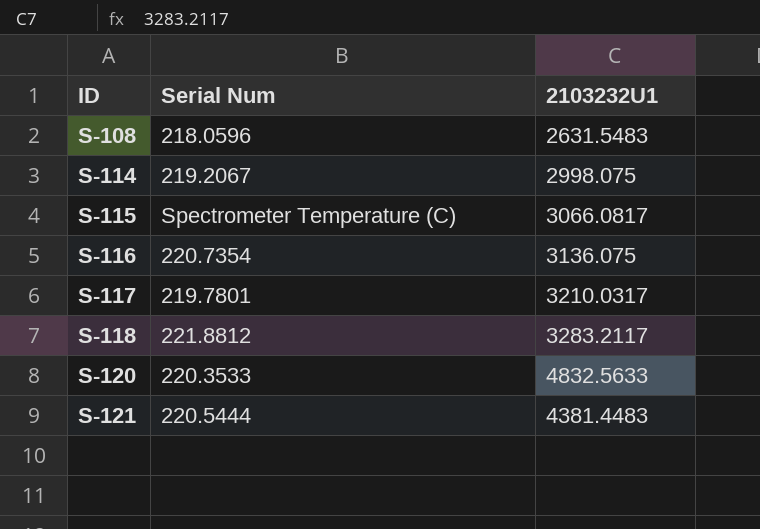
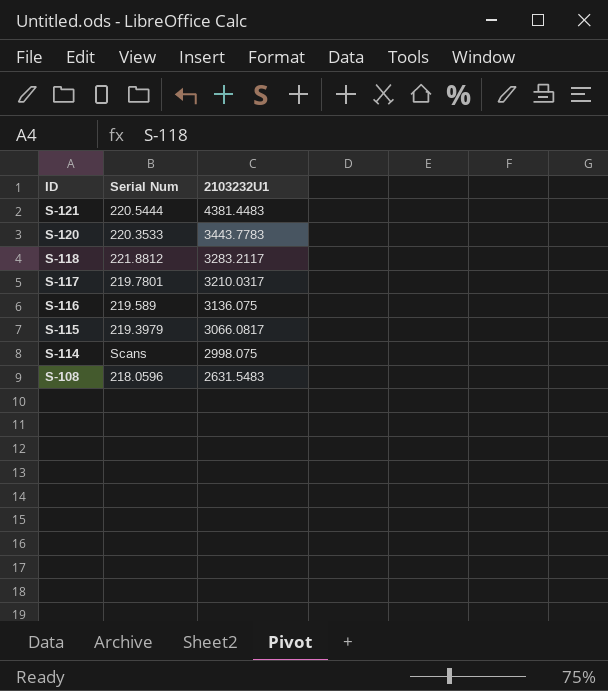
row order: ID ascending -> ID descending
S-120 | 2103232U1: 4832.5633 -> 3443.7783
S-116 | Serial Num: 220.7354 -> 219.589
S-115 | Serial Num: Spectrometer Temperature (C) -> 219.3979
S-114 | Serial Num: 219.2067 -> Scans

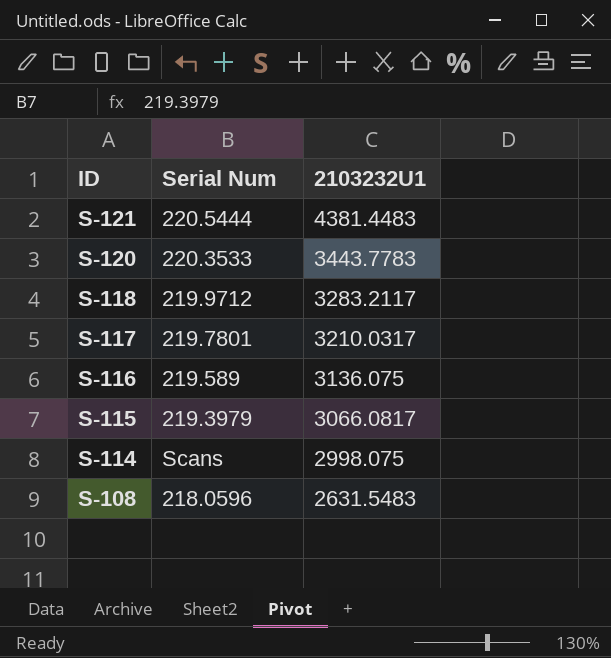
S-118 | Serial Num: 221.8812 -> 219.9712

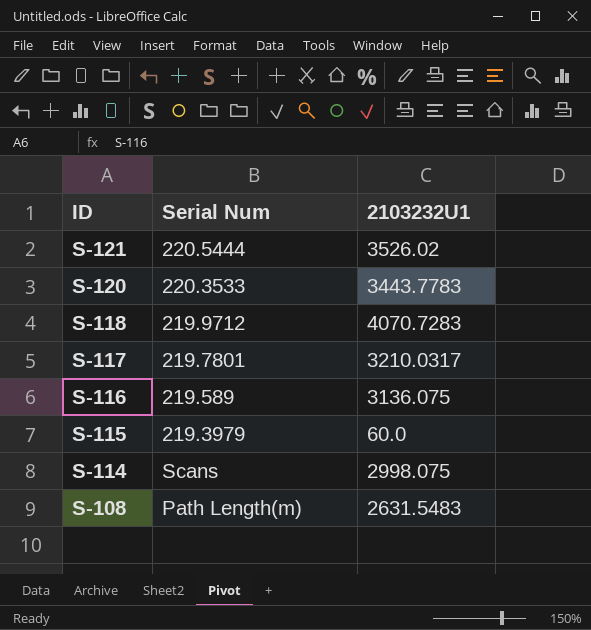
S-121 | 2103232U1: 4381.4483 -> 3526.02
S-118 | 2103232U1: 3283.2117 -> 4070.7283
S-115 | 2103232U1: 3066.0817 -> 60.0
S-108 | Serial Num: 218.0596 -> Path Length(m)

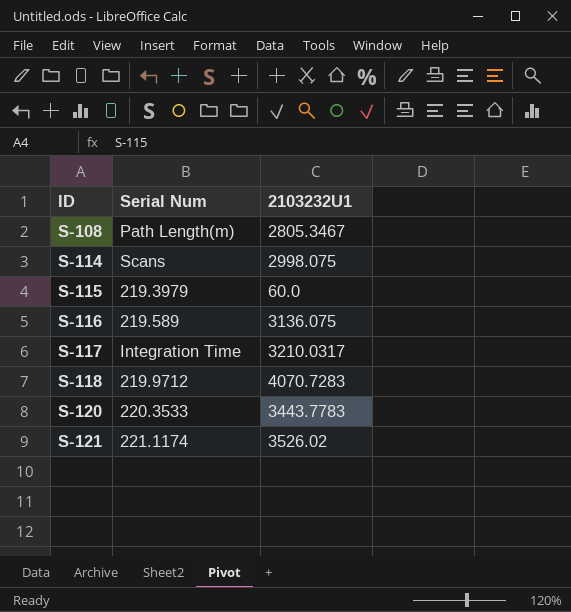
row order: ID descending -> ID ascending
S-108 | 2103232U1: 2631.5483 -> 2805.3467
S-117 | Serial Num: 219.7801 -> Integration Time
S-121 | Serial Num: 220.5444 -> 221.1174

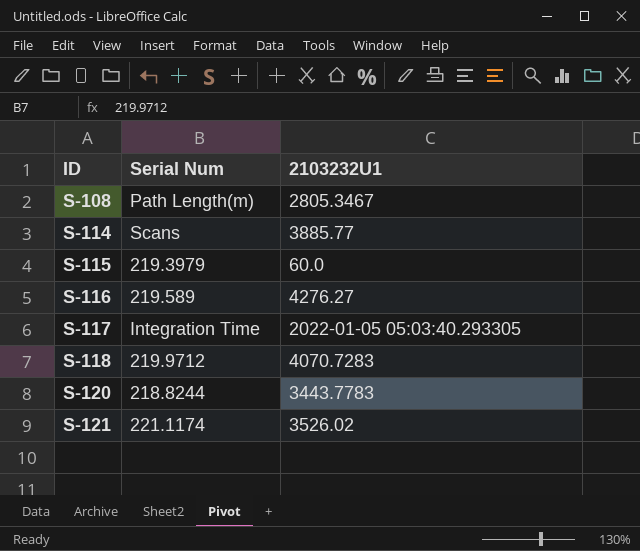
S-114 | 2103232U1: 2998.075 -> 3885.77
S-116 | 2103232U1: 3136.075 -> 4276.27
S-117 | 2103232U1: 3210.0317 -> 2022-01-05 05:03:40.293305
S-120 | Serial Num: 220.3533 -> 218.8244

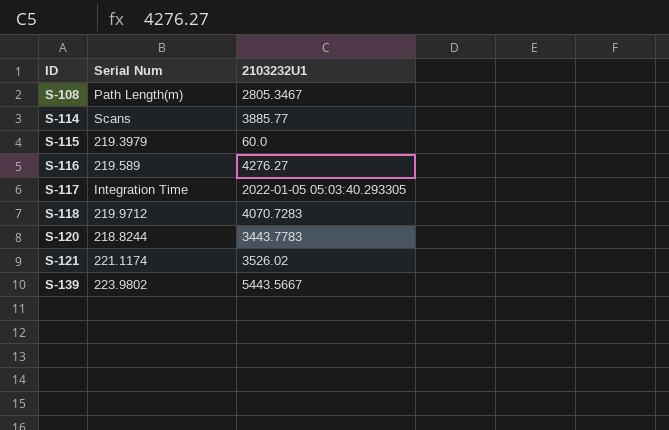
row S-139: none -> 223.9802 | 5443.5667

